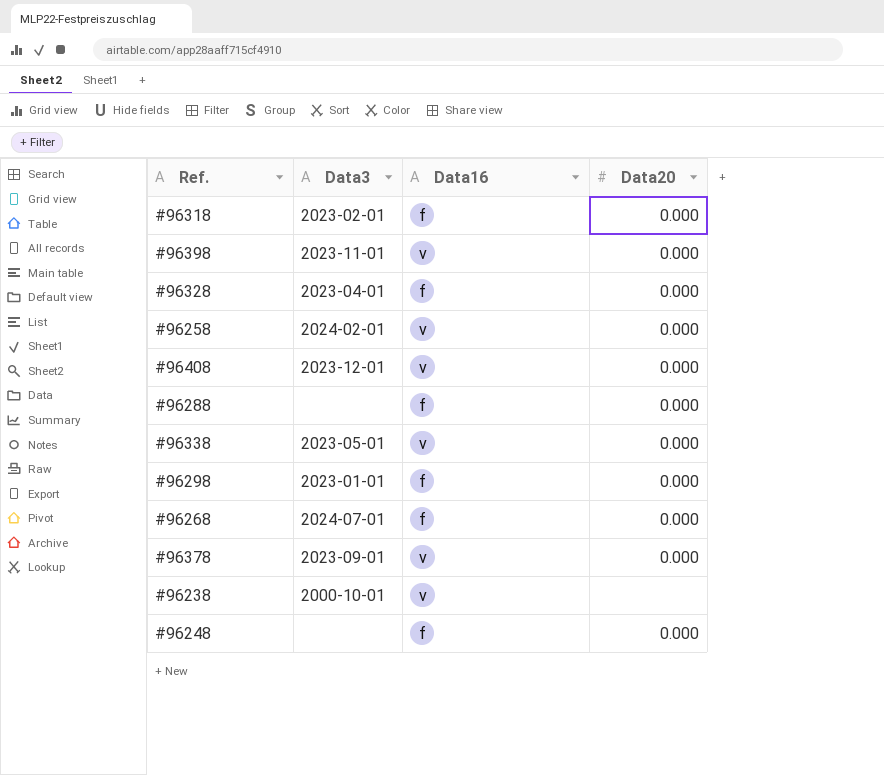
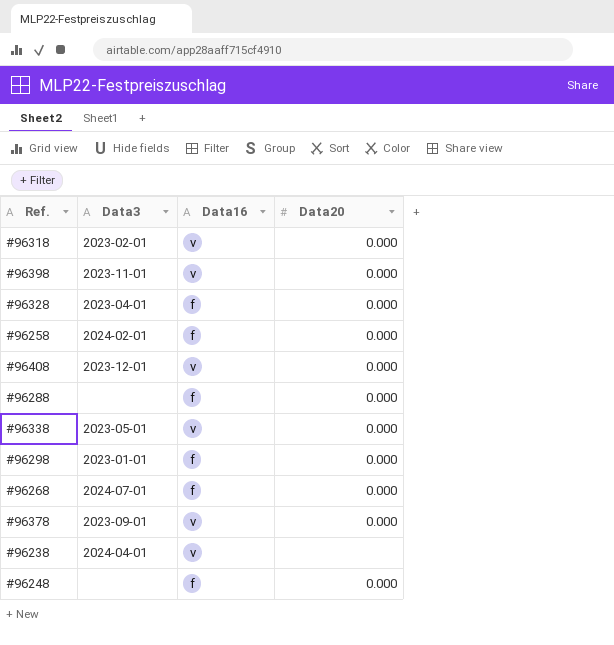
#96318 | Data16: f -> v
#96258 | Data16: v -> f
#96238 | Data3: 2000-10-01 -> 2024-04-01

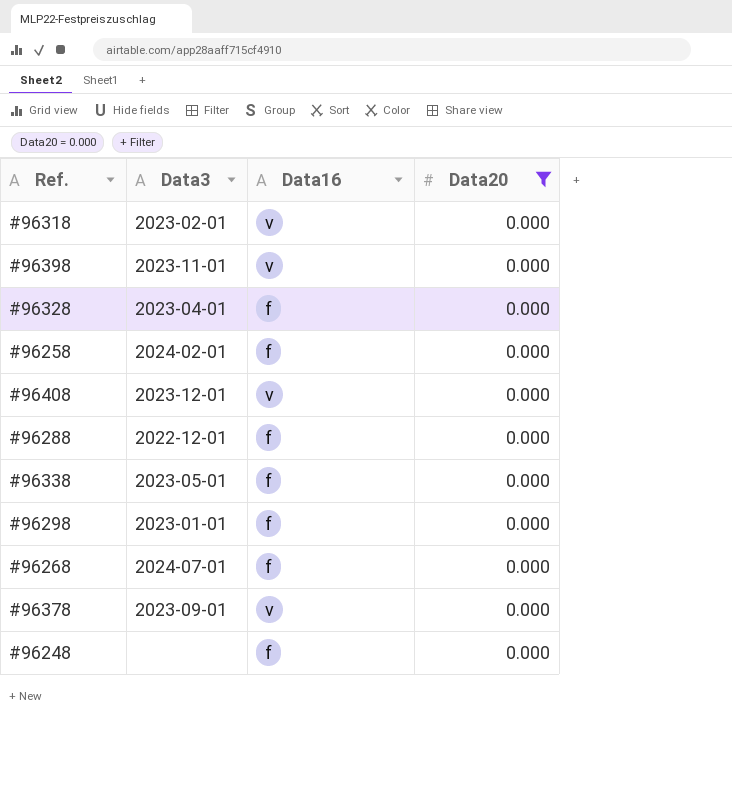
filter: none -> Data20 = 0.000
#96288 | Data3: none -> 2022-12-01
#96338 | Data16: v -> f

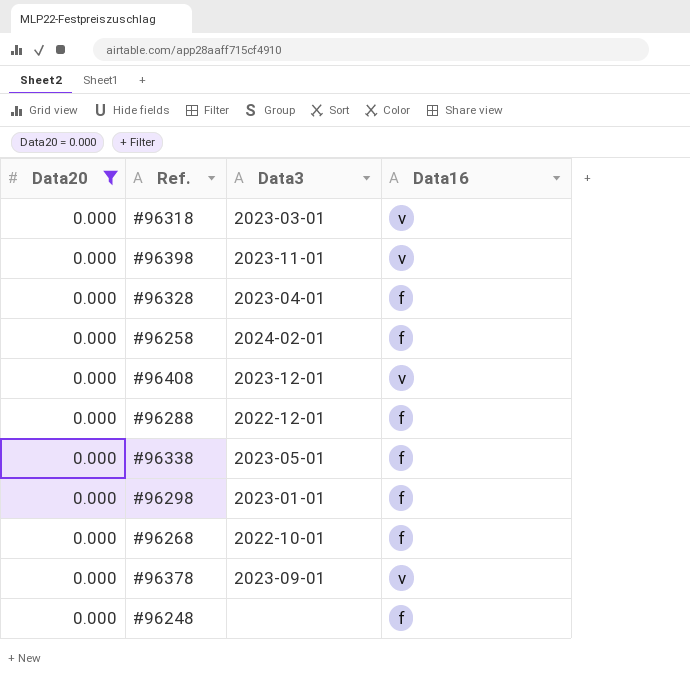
column Data20 | position: 4 -> 1
#96318 | Data3: 2023-02-01 -> 2023-03-01
#96268 | Data3: 2024-07-01 -> 2022-10-01

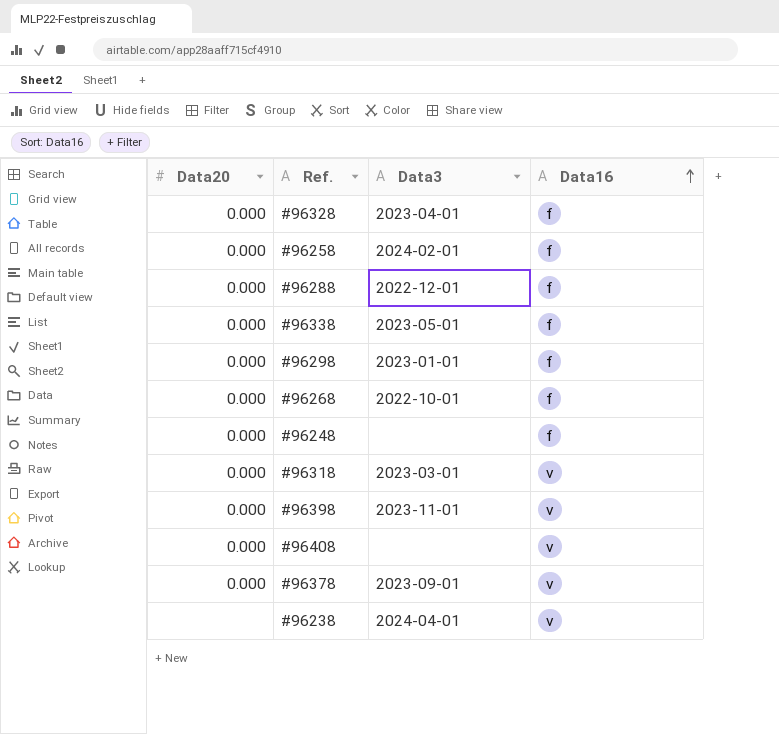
filter: Data20 = 0.000 -> none
row order: none -> Data16 ascending
#96408 | Data3: 2023-12-01 -> none

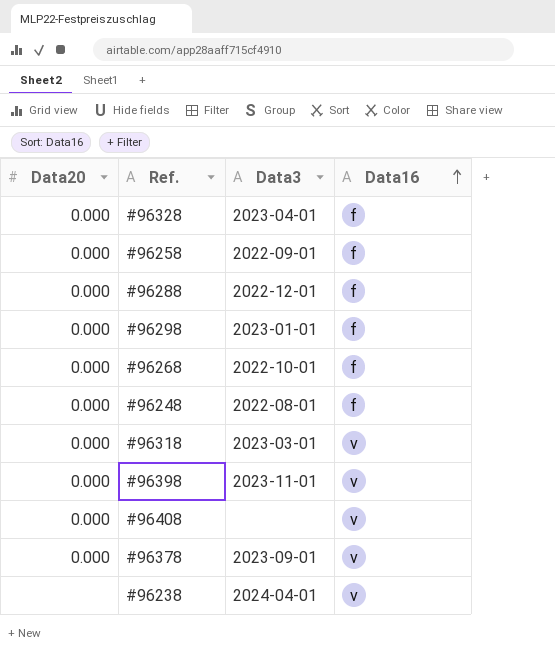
row #96338: 0.000 | 2023-05-01 | f -> none
#96258 | Data3: 2024-02-01 -> 2022-09-01
#96248 | Data3: none -> 2022-08-01

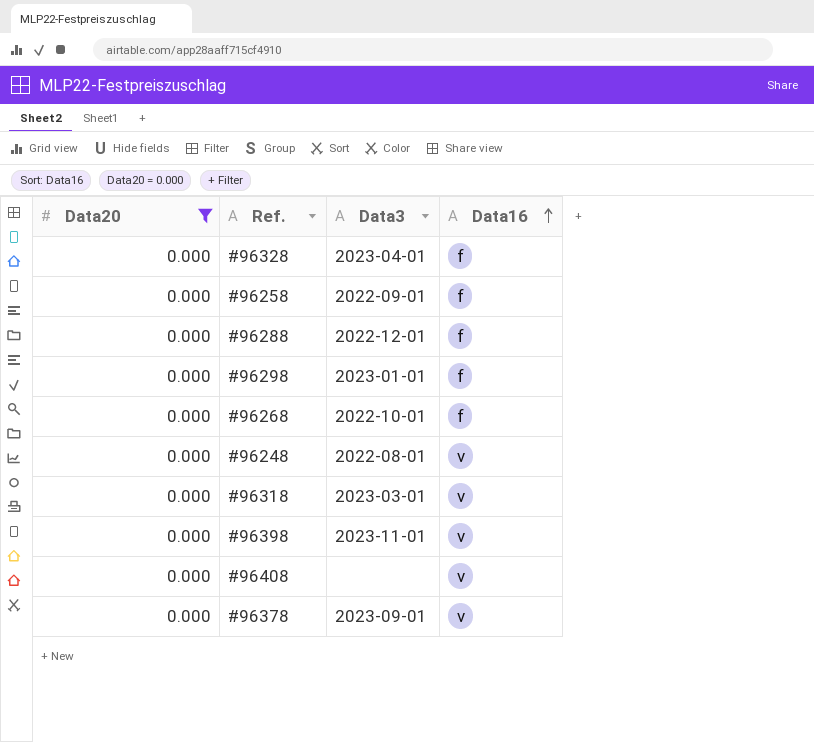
filter: none -> Data20 = 0.000
#96248 | Data16: f -> v

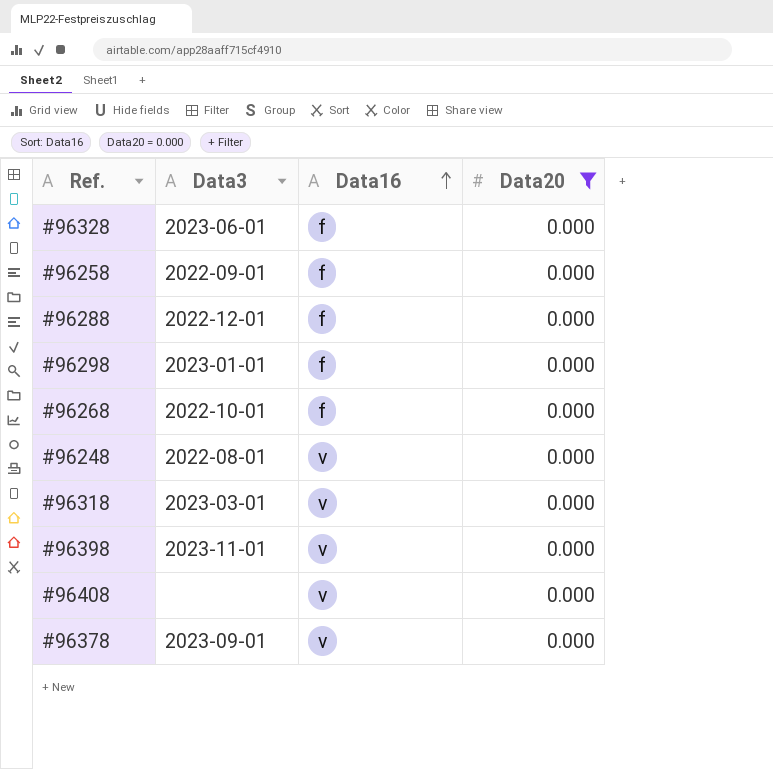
column Data20 | position: 1 -> 4
#96328 | Data3: 2023-04-01 -> 2023-06-01

